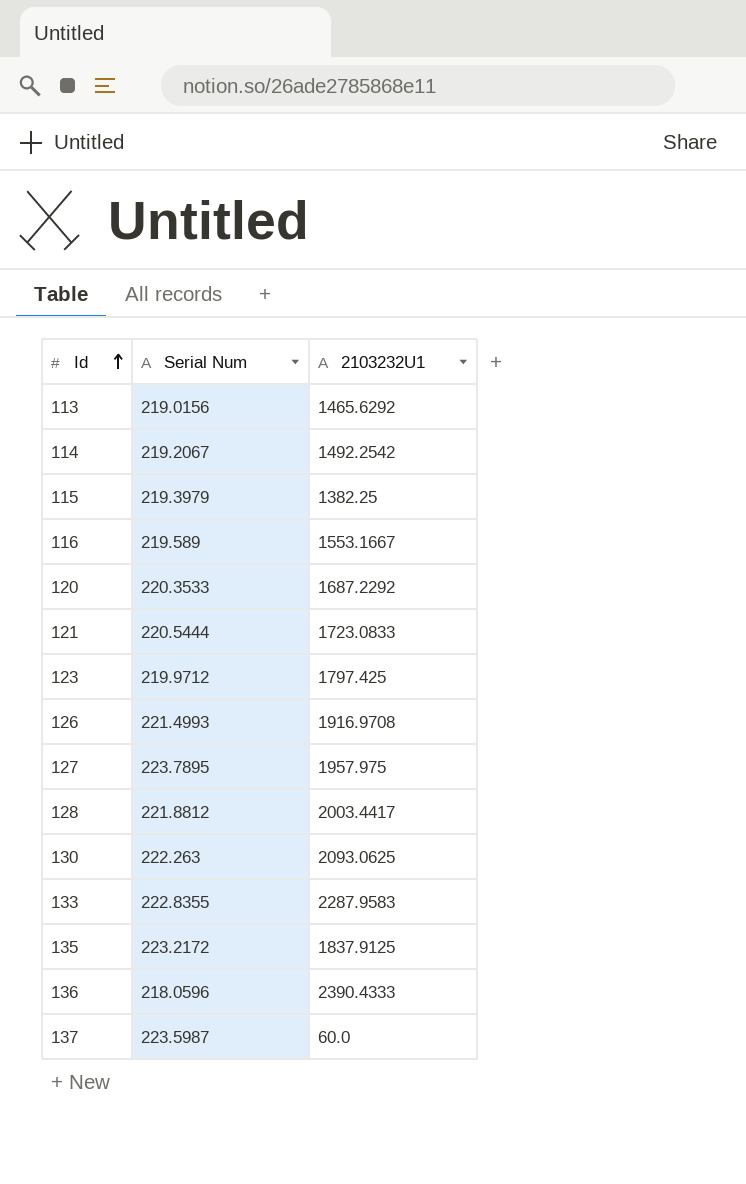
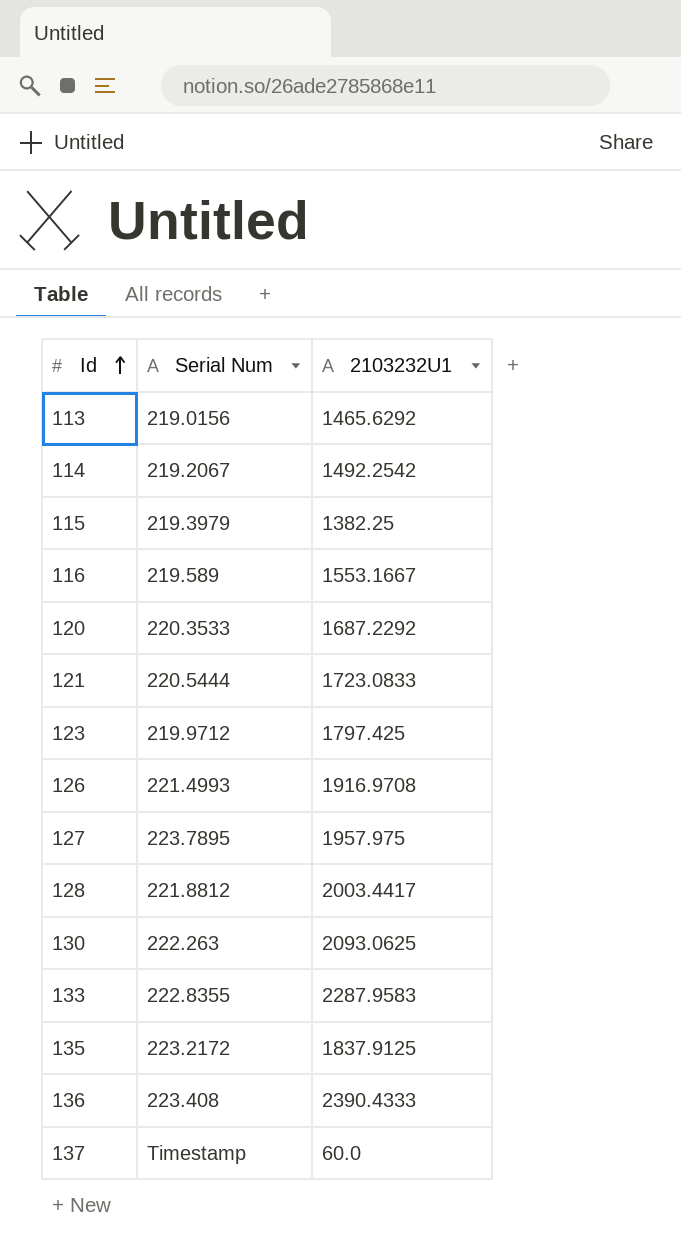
136 | Serial Num: 218.0596 -> 223.408
137 | Serial Num: 223.5987 -> Timestamp

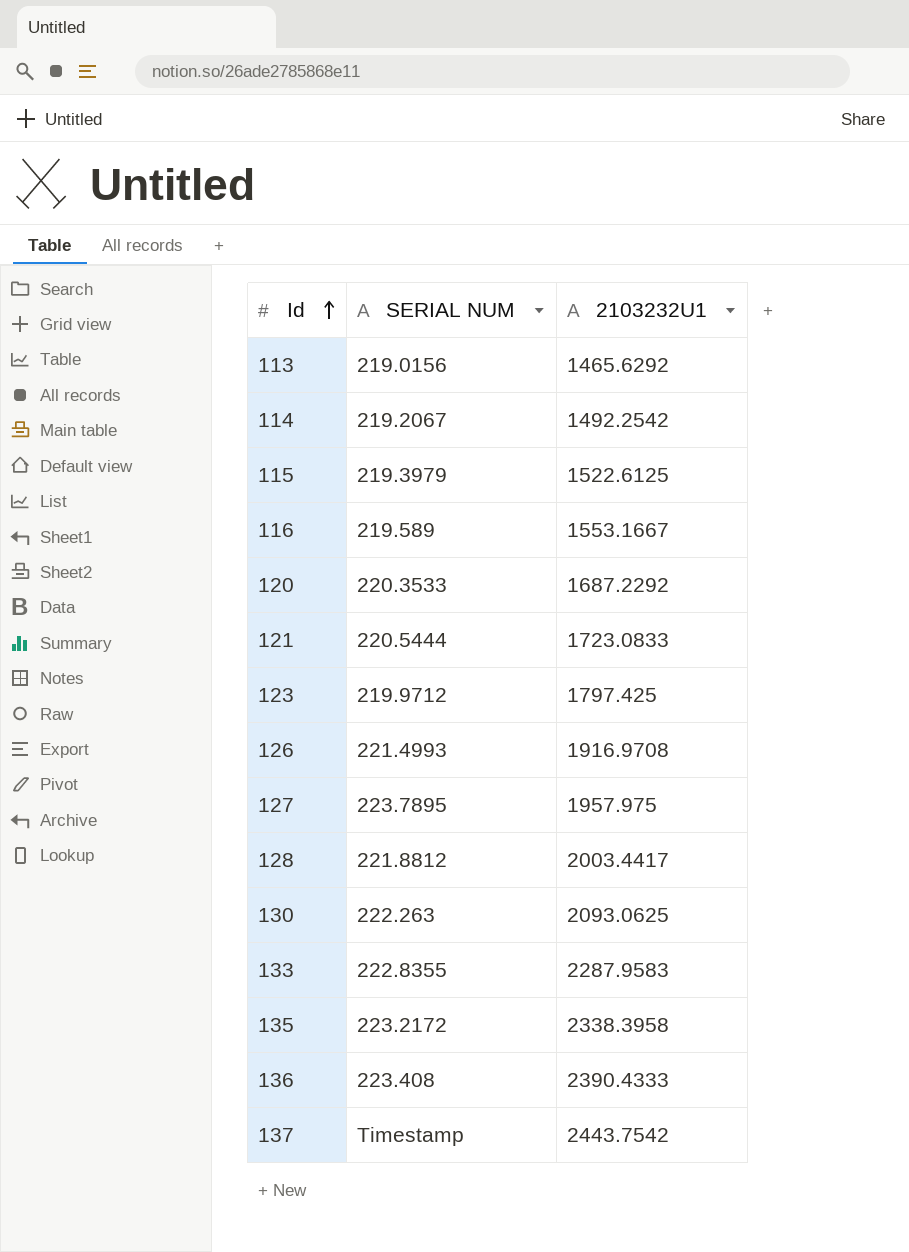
column name: Serial Num -> SERIAL NUM
115 | 2103232U1: 1382.25 -> 1522.6125
135 | 2103232U1: 1837.9125 -> 2338.3958
137 | 2103232U1: 60.0 -> 2443.7542

